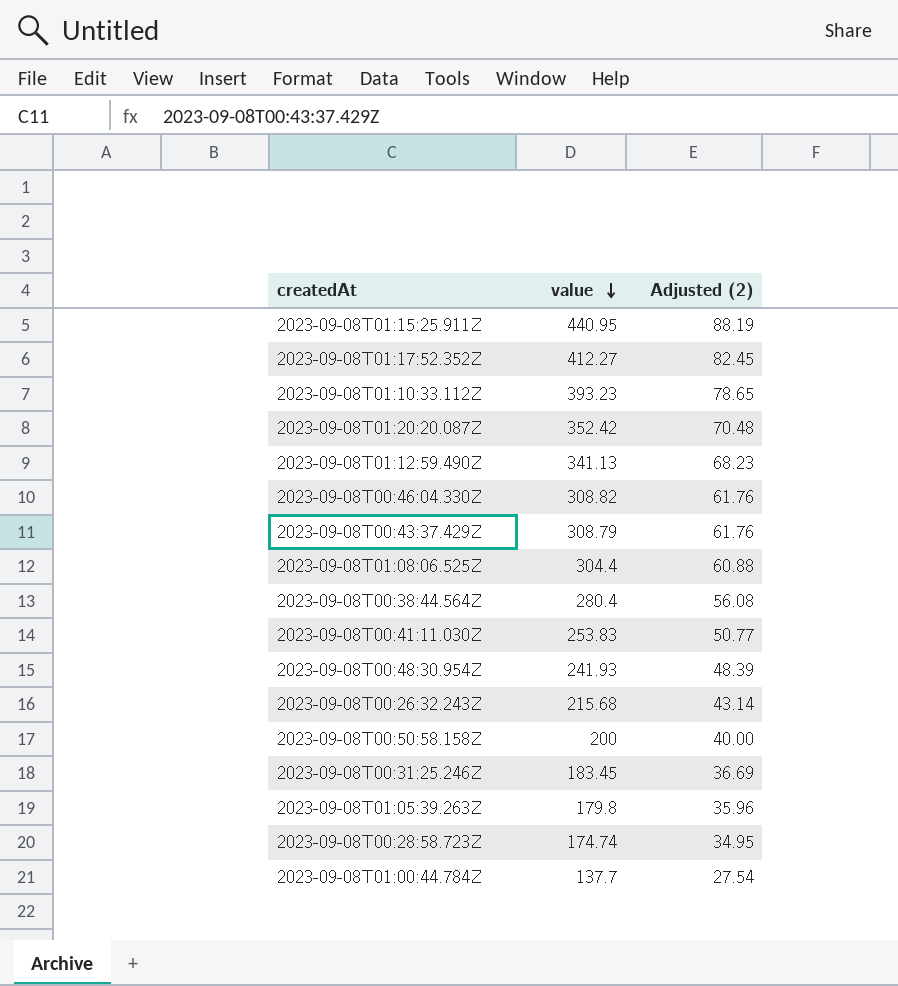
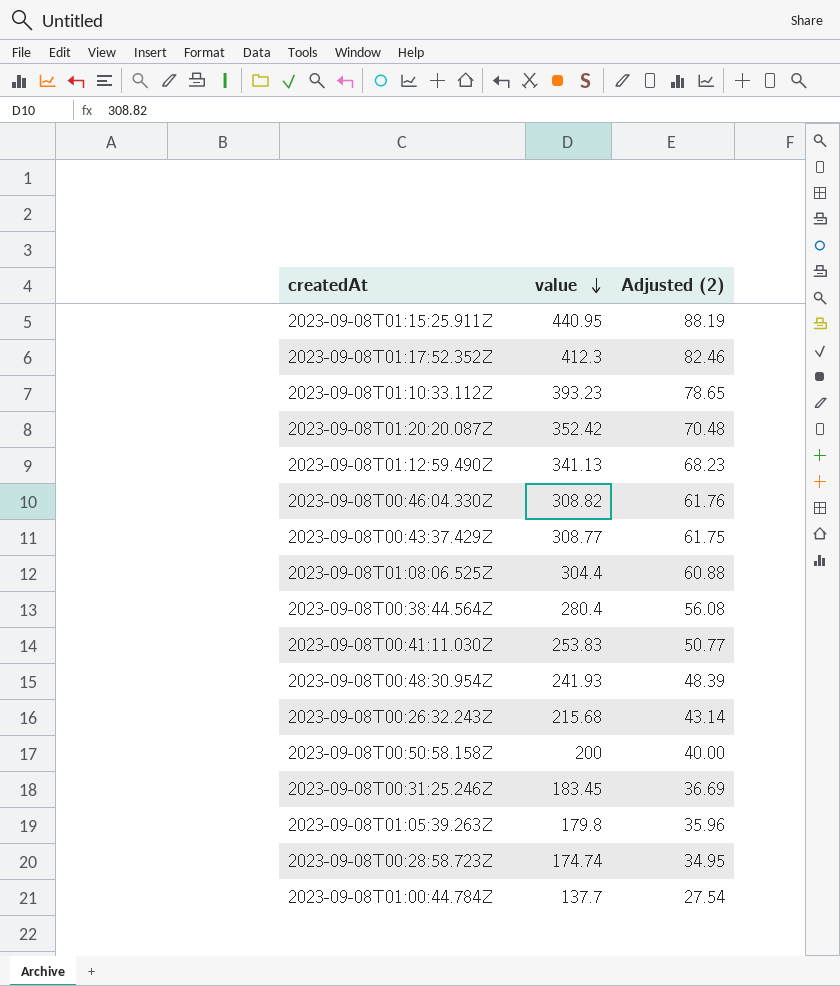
2023-09-08T01:17:52.352Z | value: 412.27 -> 412.3
2023-09-08T01:17:52.352Z | Adjusted (2): 82.45 -> 82.46
2023-09-08T00:43:37.429Z | value: 308.79 -> 308.77
2023-09-08T00:43:37.429Z | Adjusted (2): 61.76 -> 61.75

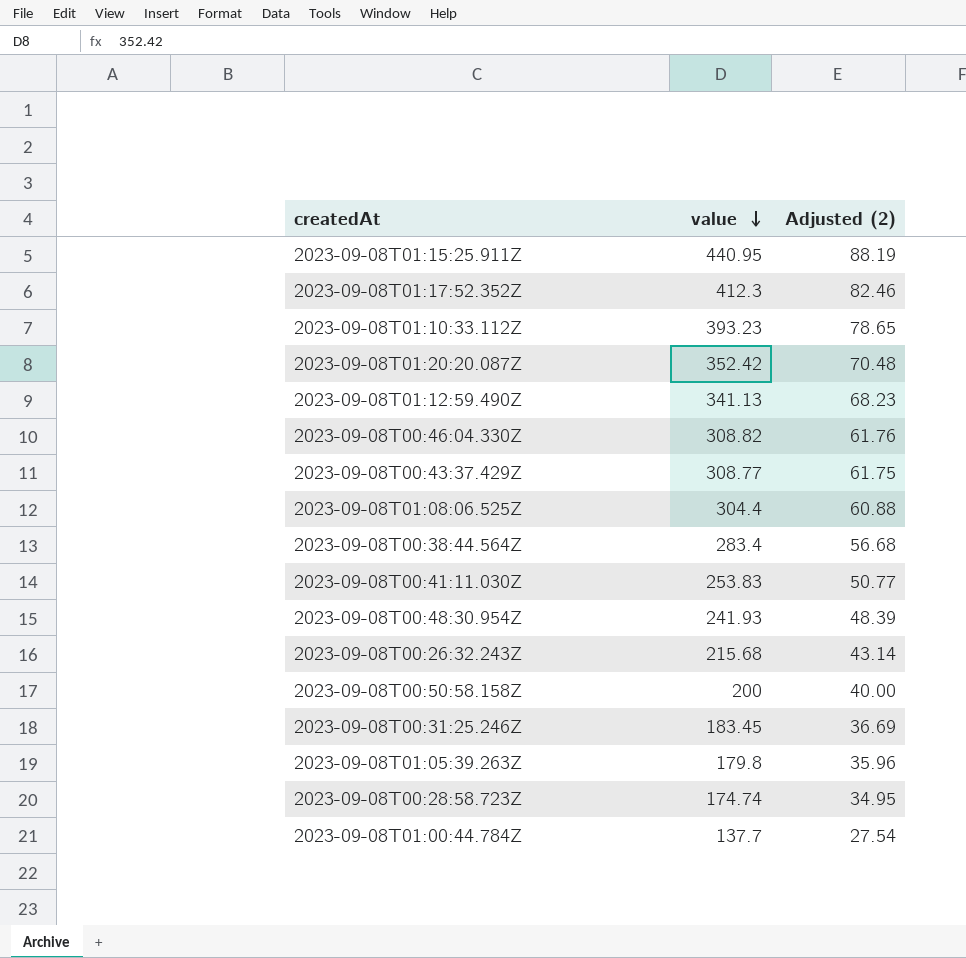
2023-09-08T00:38:44.564Z | value: 280.4 -> 283.4
2023-09-08T00:38:44.564Z | Adjusted (2): 56.08 -> 56.68

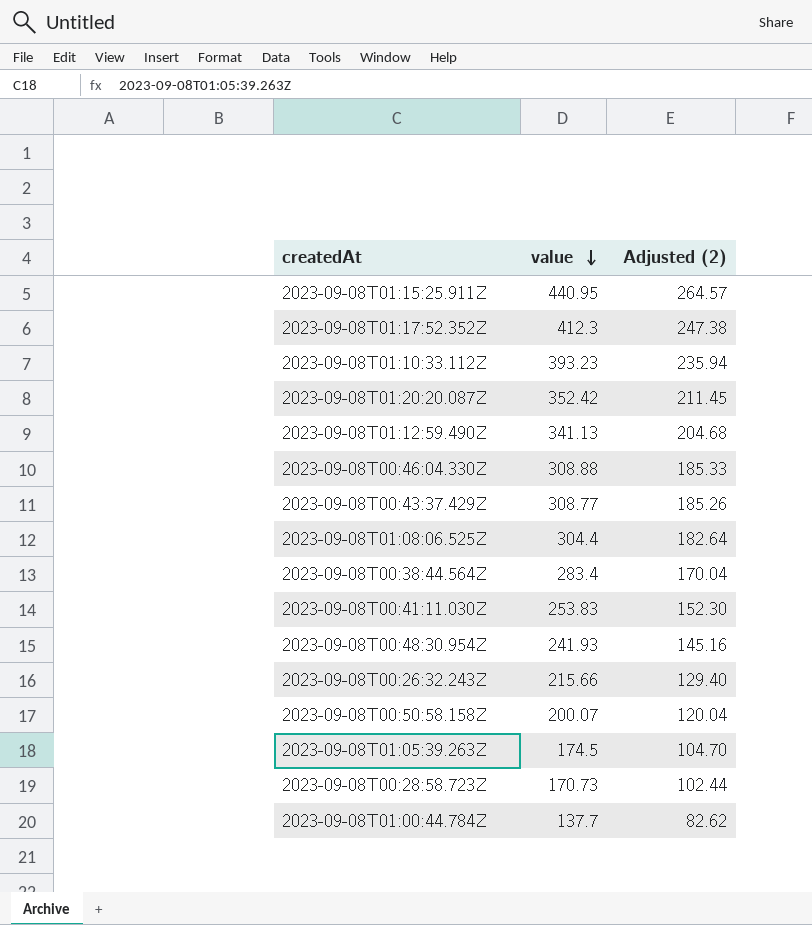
column Adjusted (2) | formula: [value] * 0.2 -> [value] * 0.6
row 2023-09-08T00:31:25.246Z: 183.45 | 36.69 -> none
2023-09-08T00:46:04.330Z | value: 308.82 -> 308.88
2023-09-08T00:26:32.243Z | value: 215.68 -> 215.66
2023-09-08T00:50:58.158Z | value: 200 -> 200.07
2023-09-08T01:05:39.263Z | value: 179.8 -> 174.5
2023-09-08T00:28:58.723Z | value: 174.74 -> 170.73

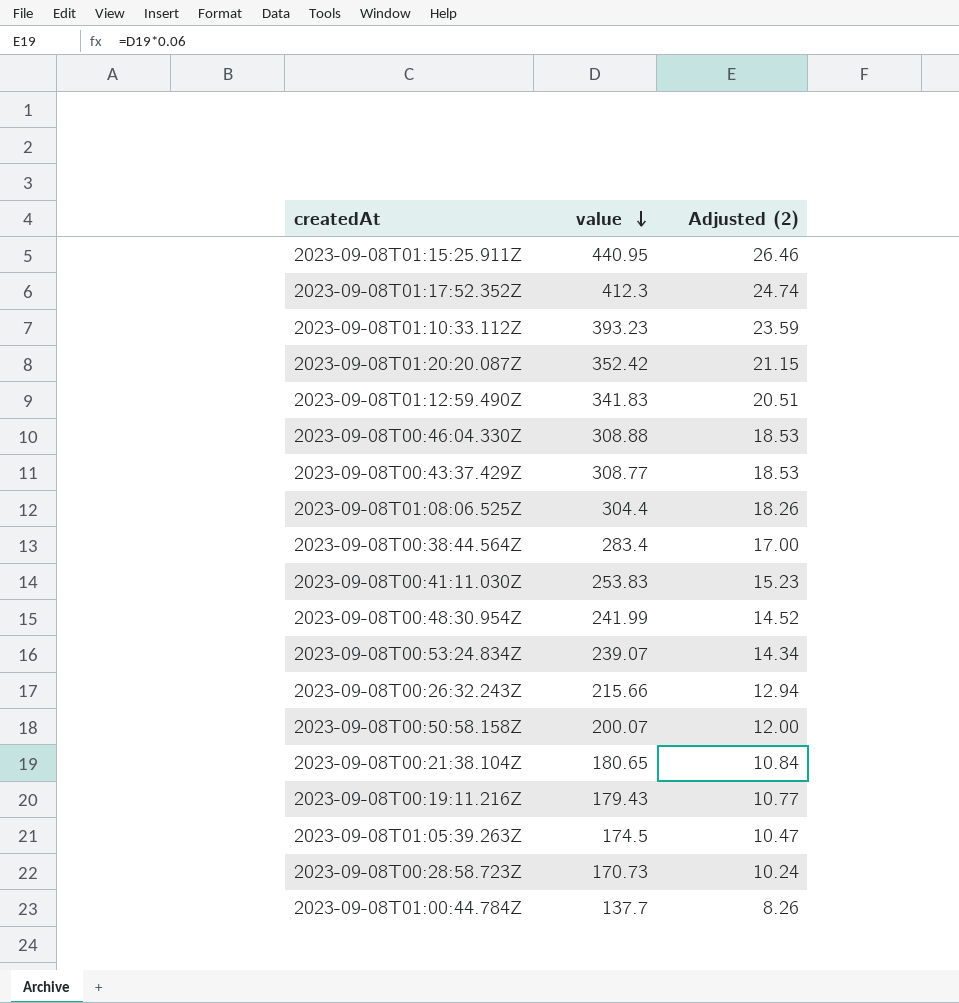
column Adjusted (2) | formula: [value] * 0.6 -> [value] * 0.06
2023-09-08T01:12:59.490Z | value: 341.13 -> 341.83
2023-09-08T00:48:30.954Z | value: 241.93 -> 241.99
row 2023-09-08T00:53:24.834Z: none -> 239.07 | 14.34
row 2023-09-08T00:21:38.104Z: none -> 180.65 | 10.84
row 2023-09-08T00:19:11.216Z: none -> 179.43 | 10.77

